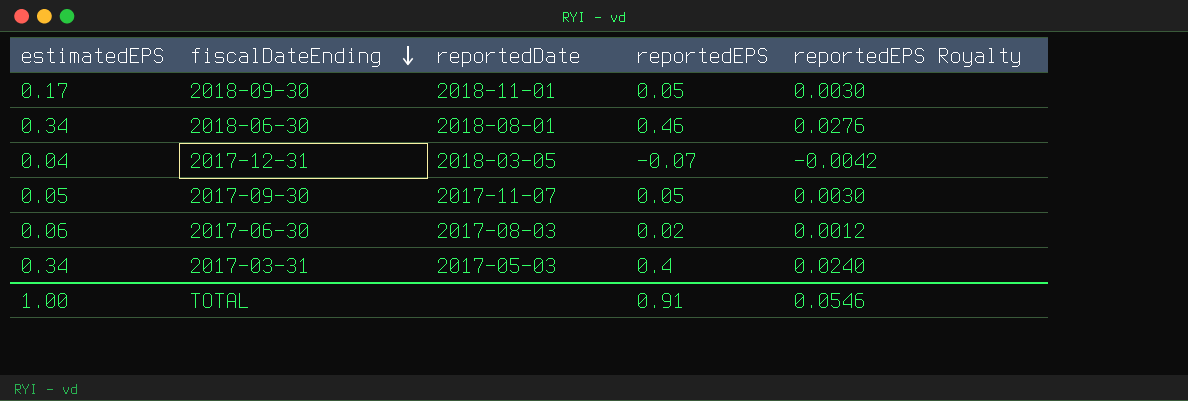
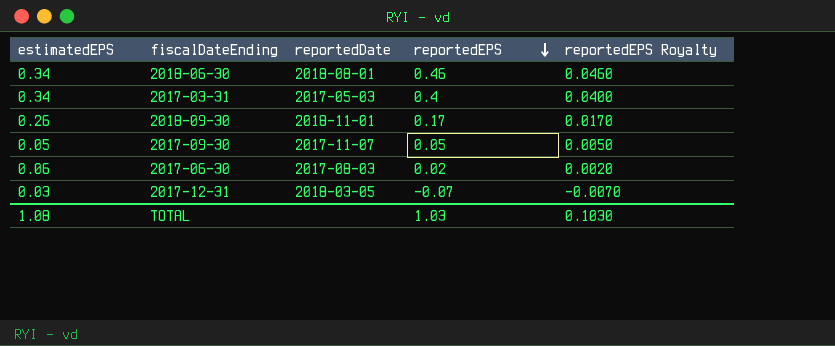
row order: fiscalDateEnding descending -> reportedEPS descending
column reportedEPS Royalty | formula: [reportedEPS] * 0.06 -> [reportedEPS] * 0.1
2018-09-30 | estimatedEPS: 0.17 -> 0.26
2018-09-30 | reportedEPS: 0.05 -> 0.17
2017-12-31 | estimatedEPS: 0.04 -> 0.03
TOTAL | estimatedEPS: 1.00 -> 1.08
TOTAL | reportedEPS: 0.91 -> 1.03
TOTAL | reportedEPS Royalty: 0.0546 -> 0.1030

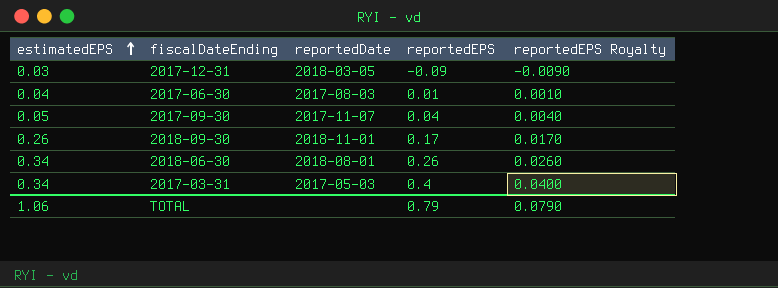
row order: reportedEPS descending -> estimatedEPS ascending
2017-12-31 | reportedEPS: -0.07 -> -0.09
2017-12-31 | reportedEPS Royalty: -0.0070 -> -0.0090
2017-06-30 | estimatedEPS: 0.06 -> 0.04
2017-06-30 | reportedEPS: 0.02 -> 0.01
2017-06-30 | reportedEPS Royalty: 0.0020 -> 0.0010
2017-09-30 | reportedEPS: 0.05 -> 0.04
2017-09-30 | reportedEPS Royalty: 0.0050 -> 0.0040
2018-06-30 | reportedEPS: 0.46 -> 0.26
2018-06-30 | reportedEPS Royalty: 0.0460 -> 0.0260
TOTAL | estimatedEPS: 1.08 -> 1.06
TOTAL | reportedEPS: 1.03 -> 0.79
TOTAL | reportedEPS Royalty: 0.1030 -> 0.0790

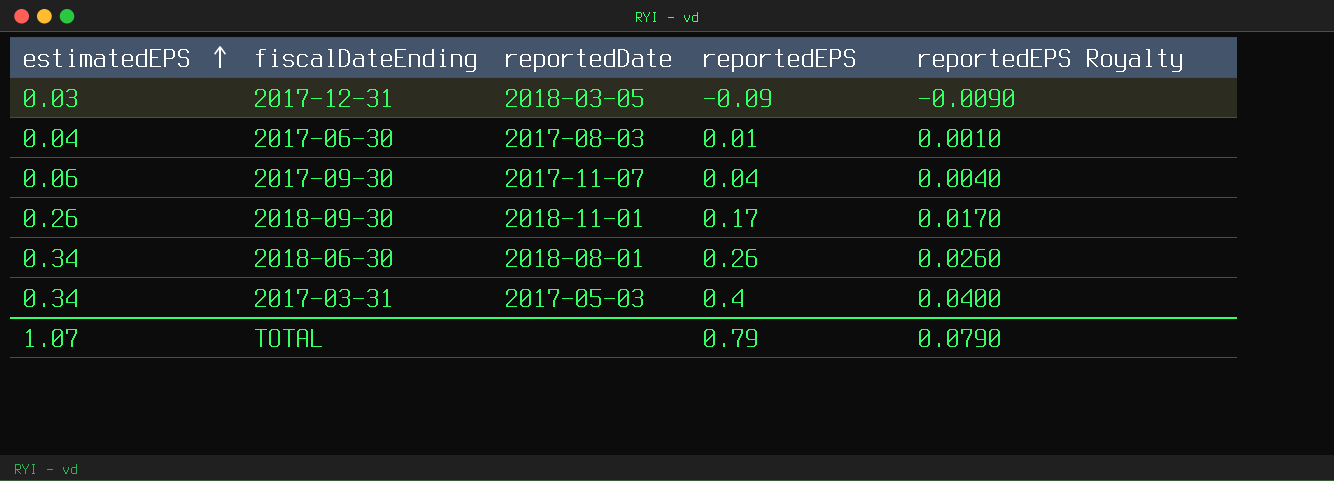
2017-09-30 | estimatedEPS: 0.05 -> 0.06
TOTAL | estimatedEPS: 1.06 -> 1.07

